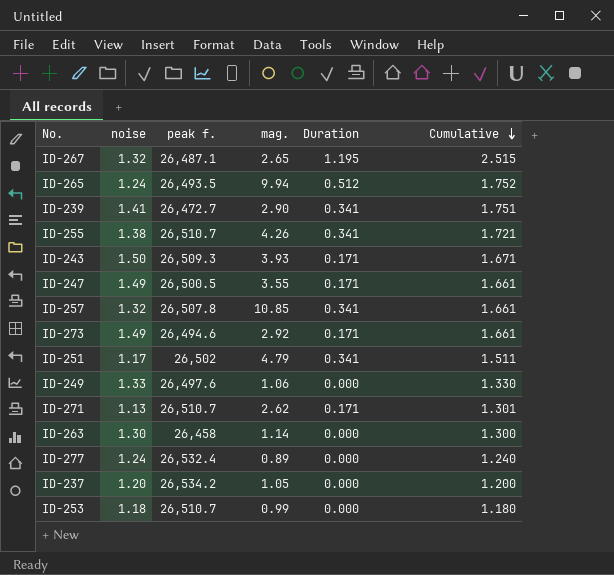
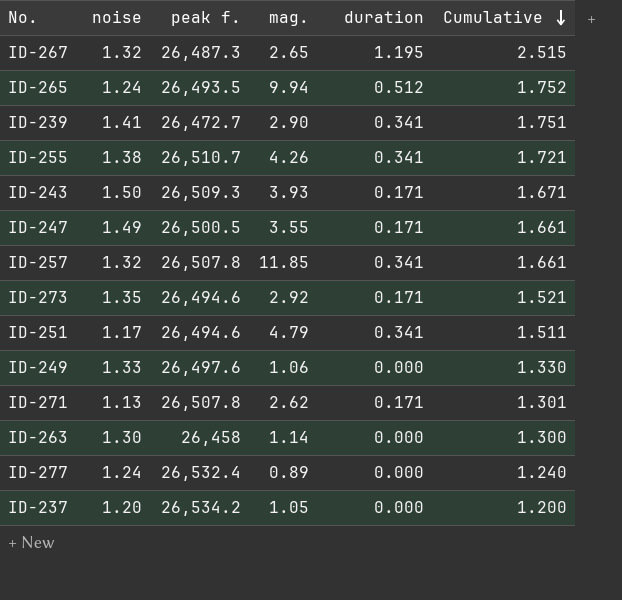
column name: Duration -> duration
row ID-253: 1.18 | 26,510.7 | 0.99 | 0.000 | 1.180 -> none
ID-267 | peak f.: 26,487.1 -> 26,487.3
ID-257 | mag.: 10.85 -> 11.85
ID-273 | noise: 1.49 -> 1.35
ID-273 | Cumulative: 1.661 -> 1.521
ID-251 | peak f.: 26,502 -> 26,494.6
ID-271 | peak f.: 26,510.7 -> 26,507.8

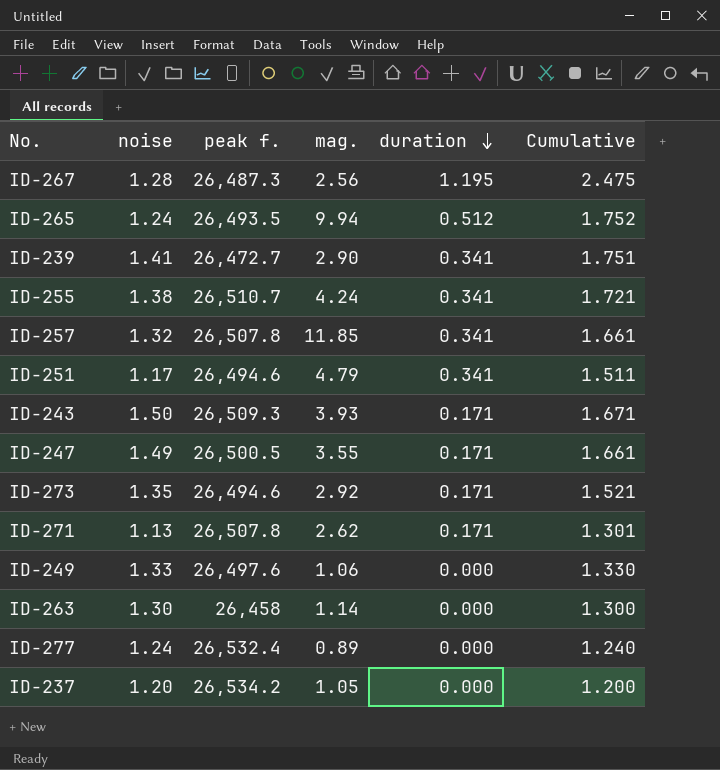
row order: Cumulative descending -> duration descending
ID-267 | noise: 1.32 -> 1.28
ID-267 | mag.: 2.65 -> 2.56
ID-267 | Cumulative: 2.515 -> 2.475
ID-255 | mag.: 4.26 -> 4.24

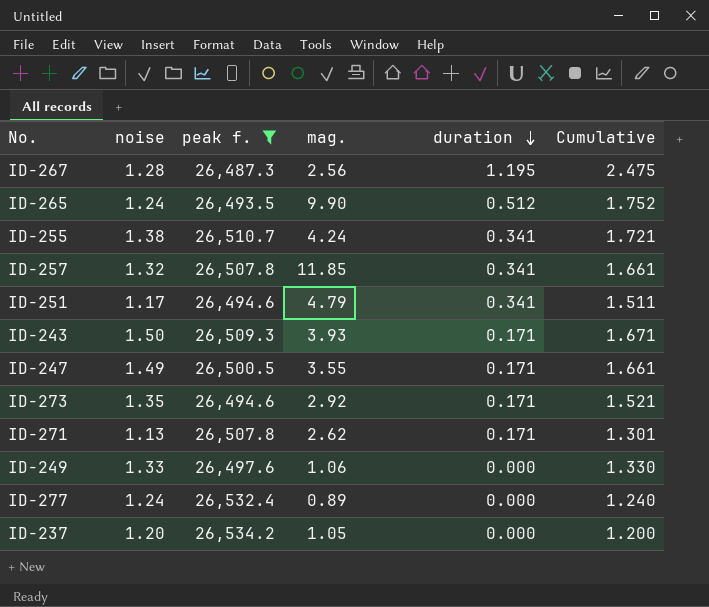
filter: none -> peak f. >= 26,487.3
ID-265 | mag.: 9.94 -> 9.90

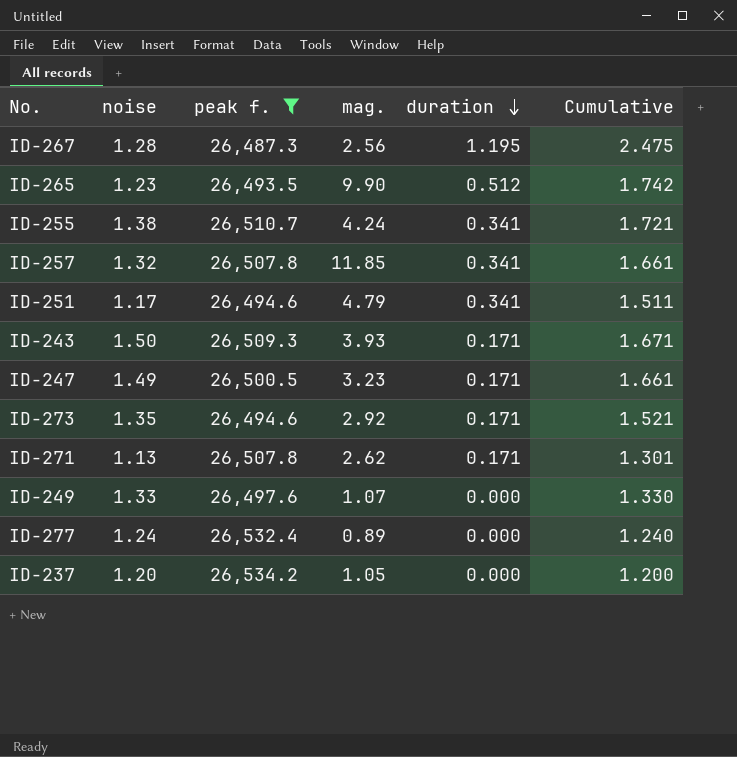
ID-265 | noise: 1.24 -> 1.23
ID-265 | Cumulative: 1.752 -> 1.742
ID-247 | mag.: 3.55 -> 3.23
ID-249 | mag.: 1.06 -> 1.07

